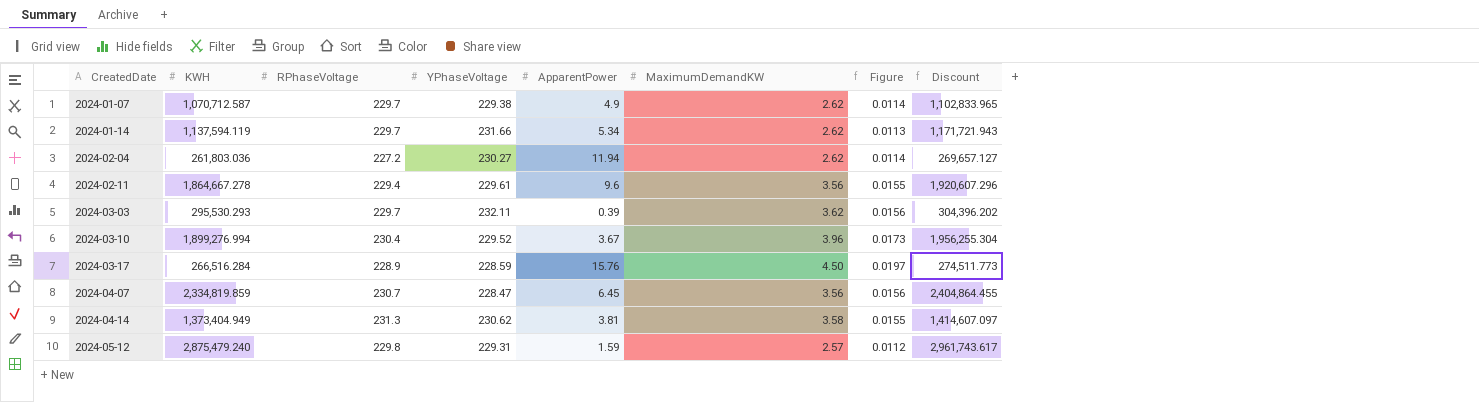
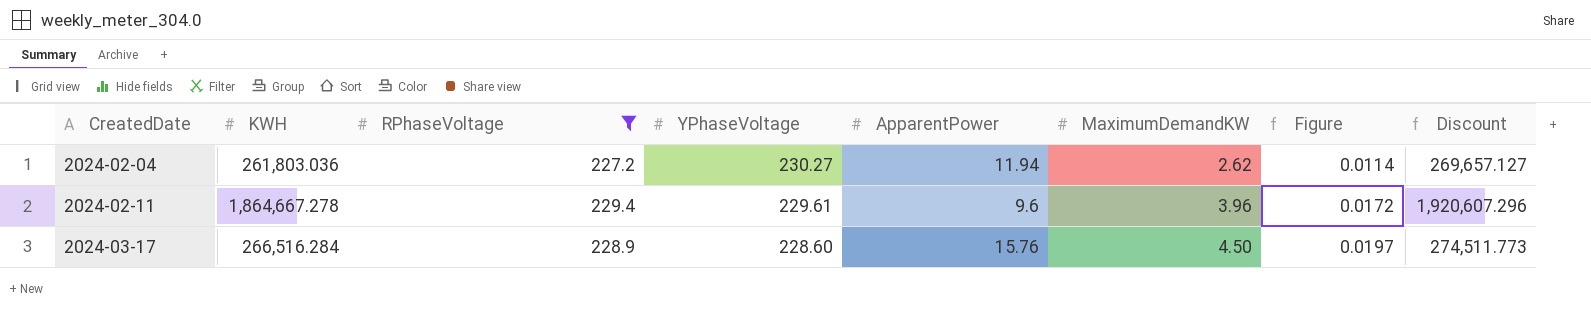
filter: none -> RPhaseVoltage <= 229.4
2024-02-11 | MaximumDemandKW: 3.56 -> 3.96
2024-02-11 | Figure: 0.0155 -> 0.0172
2024-03-17 | YPhaseVoltage: 228.59 -> 228.60

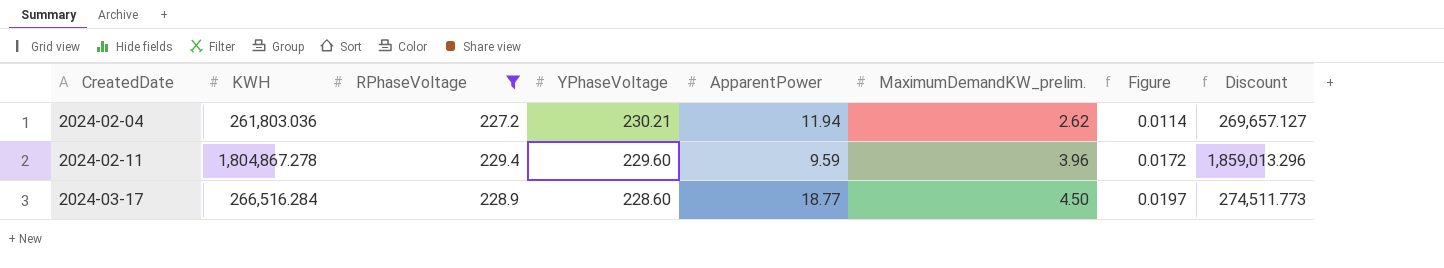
column name: MaximumDemandKW -> MaximumDemandKW_prelim.
2024-02-04 | YPhaseVoltage: 230.27 -> 230.21
2024-02-11 | KWH: 1,864,667.278 -> 1,804,867.278
2024-02-11 | YPhaseVoltage: 229.61 -> 229.60
2024-02-11 | ApparentPower: 9.6 -> 9.59
2024-02-11 | Discount: 1,920,607.296 -> 1,859,013.296
2024-03-17 | ApparentPower: 15.76 -> 18.77

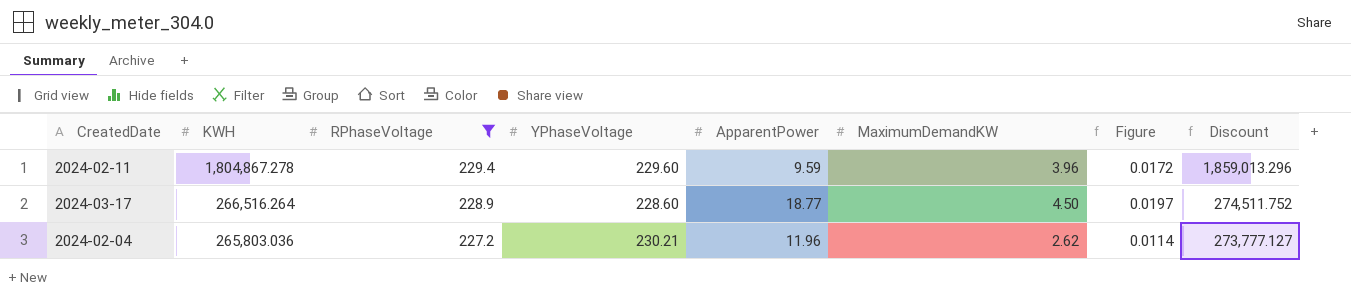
row order: CreatedDate ascending -> KWH descending
column name: MaximumDemandKW_prelim. -> MaximumDemandKW
2024-03-17 | KWH: 266,516.284 -> 266,516.264
2024-03-17 | Discount: 274,511.773 -> 274,511.752
2024-02-04 | KWH: 261,803.036 -> 265,803.036
2024-02-04 | ApparentPower: 11.94 -> 11.96
2024-02-04 | Discount: 269,657.127 -> 273,777.127

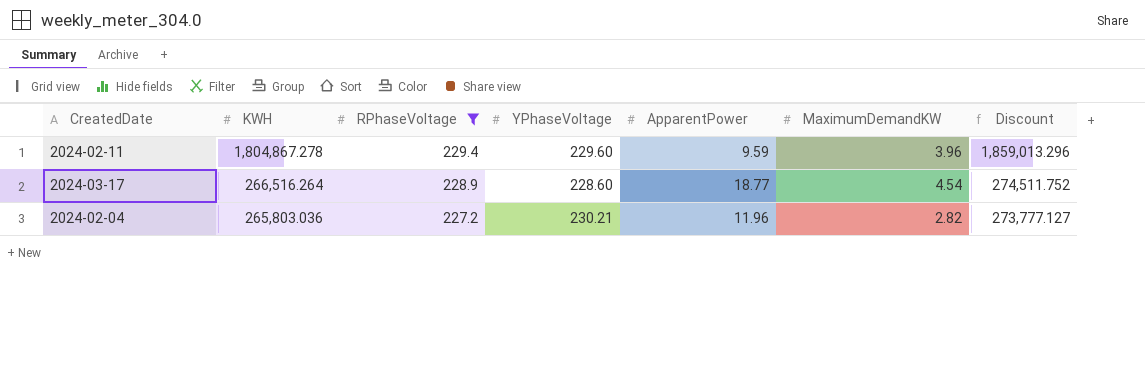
column Figure | formula: [MaximumDemandKW] / [YPhaseVoltage] -> none
2024-03-17 | MaximumDemandKW: 4.50 -> 4.54
2024-02-04 | MaximumDemandKW: 2.62 -> 2.82

